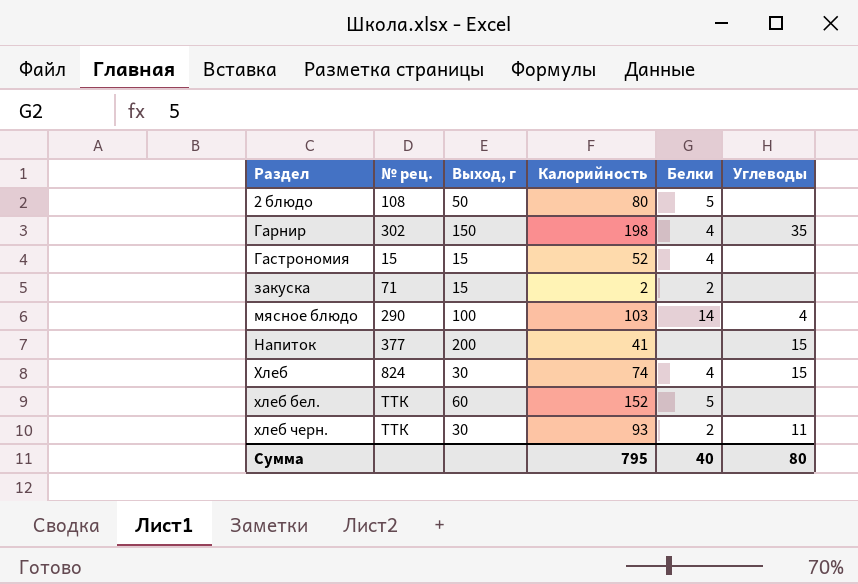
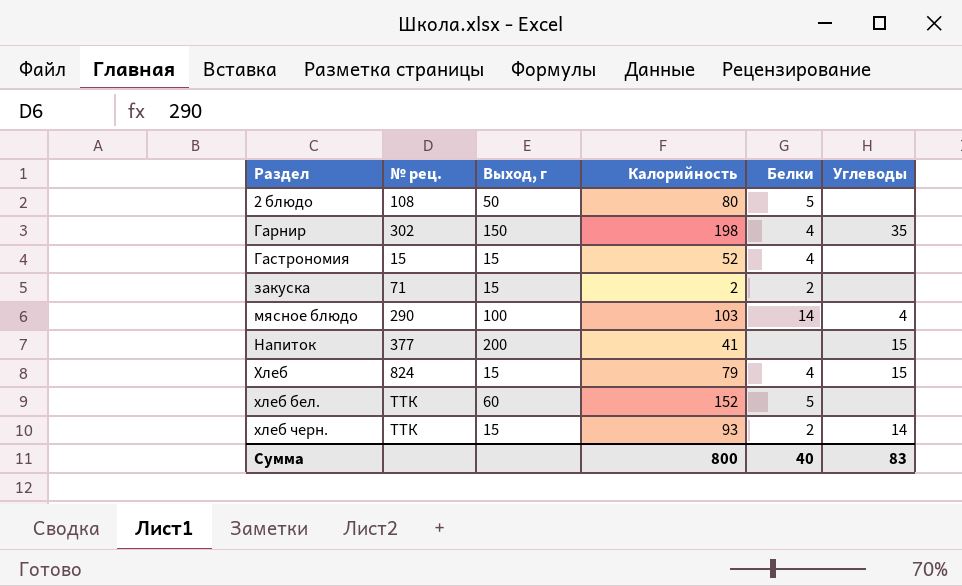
Хлеб | Выход, г: 30 -> 15
Хлеб | Калорийность: 74 -> 79
хлеб черн. | Выход, г: 30 -> 15
хлеб черн. | Углеводы: 11 -> 14
Сумма | Калорийность: 795 -> 800
Сумма | Углеводы: 80 -> 83

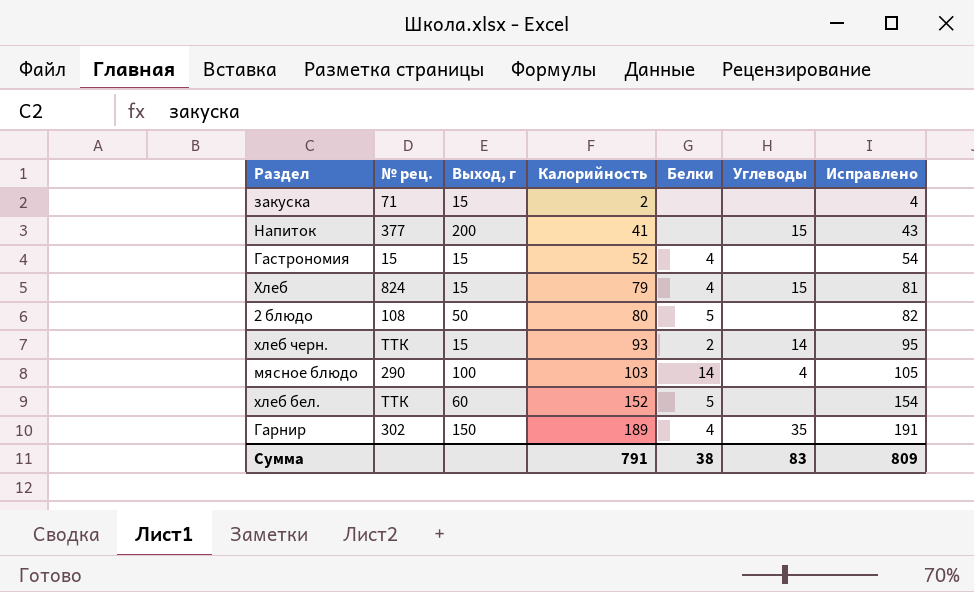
row order: Раздел ascending -> Калорийность ascending
column Исправлено | formula: none -> [Калорийность] + 2
закуска | Белки: 2 -> none
Гарнир | Калорийность: 198 -> 189
Сумма | Калорийность: 800 -> 791
Сумма | Белки: 40 -> 38

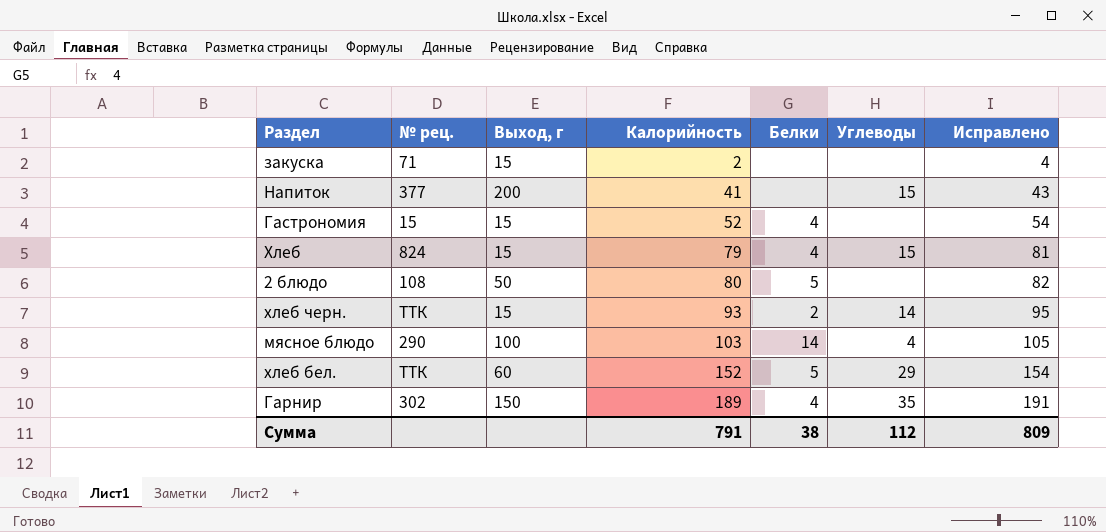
хлеб бел. | Углеводы: none -> 29
Сумма | Углеводы: 83 -> 112

